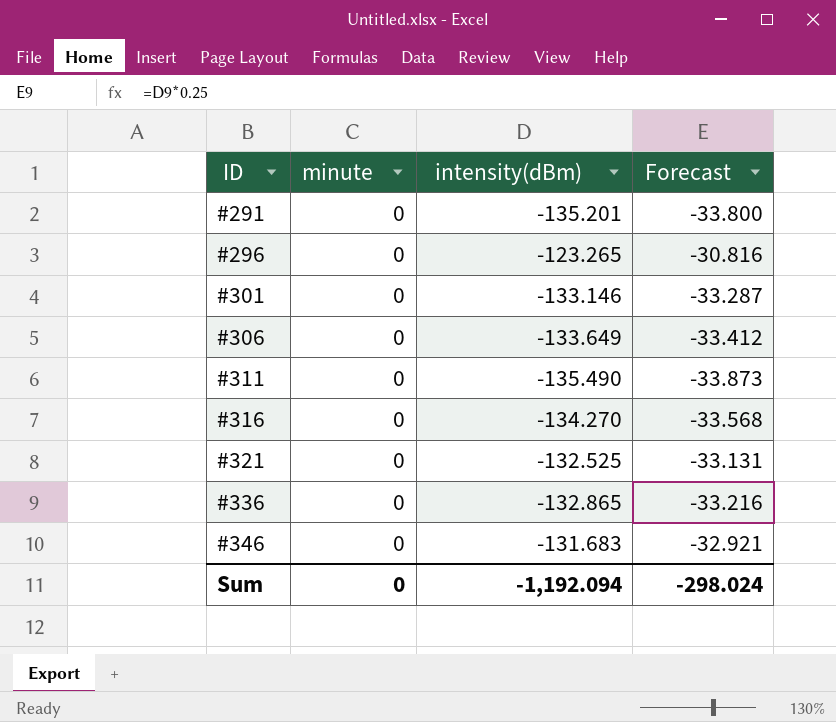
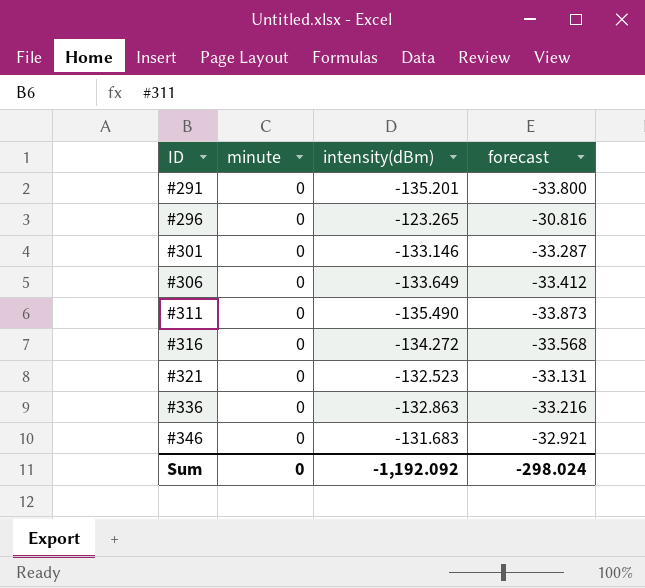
column name: Forecast -> forecast
#316 | intensity(dBm): -134.270 -> -134.272
#321 | intensity(dBm): -132.525 -> -132.523
#336 | intensity(dBm): -132.865 -> -132.863
Sum | intensity(dBm): -1,192.094 -> -1,192.092

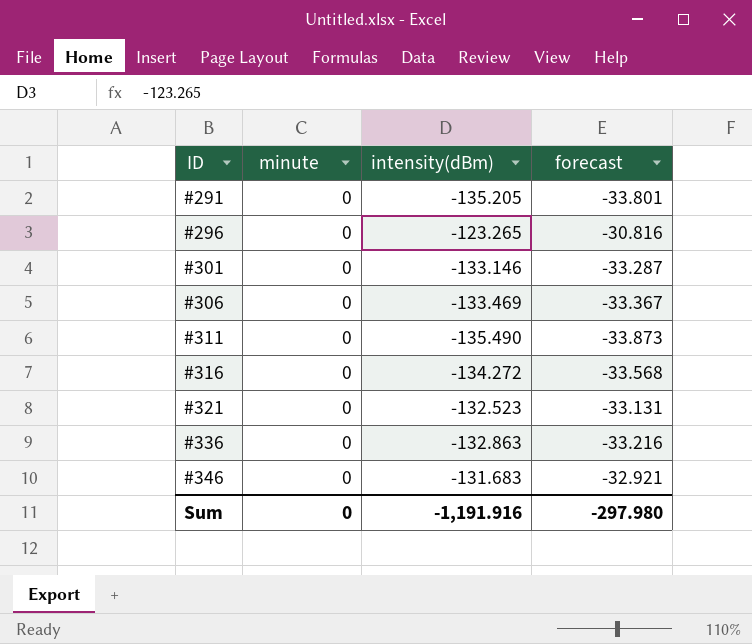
#291 | intensity(dBm): -135.201 -> -135.205
#291 | forecast: -33.800 -> -33.801
#306 | intensity(dBm): -133.649 -> -133.469
#306 | forecast: -33.412 -> -33.367
Sum | intensity(dBm): -1,192.092 -> -1,191.916
Sum | forecast: -298.024 -> -297.980

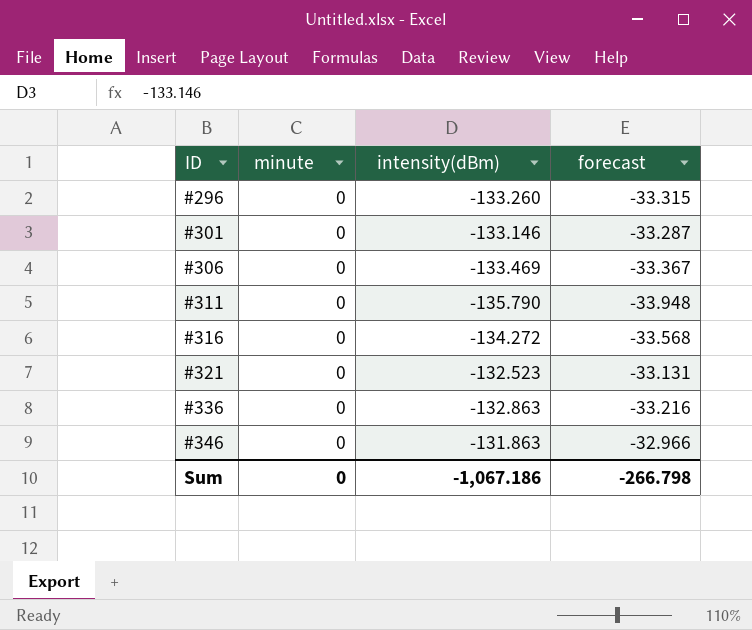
row #291: 0 | -135.205 | -33.801 -> none
#296 | intensity(dBm): -123.265 -> -133.260
#296 | forecast: -30.816 -> -33.315
#311 | intensity(dBm): -135.490 -> -135.790
#311 | forecast: -33.873 -> -33.948
#346 | intensity(dBm): -131.683 -> -131.863
#346 | forecast: -32.921 -> -32.966
Sum | intensity(dBm): -1,191.916 -> -1,067.186
Sum | forecast: -297.980 -> -266.798

